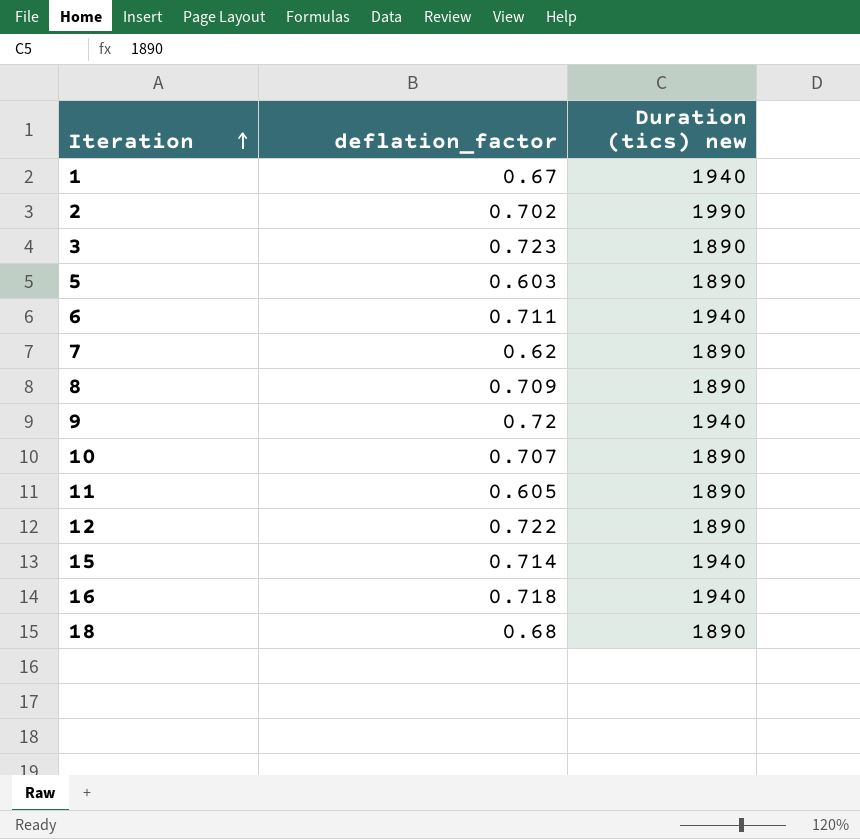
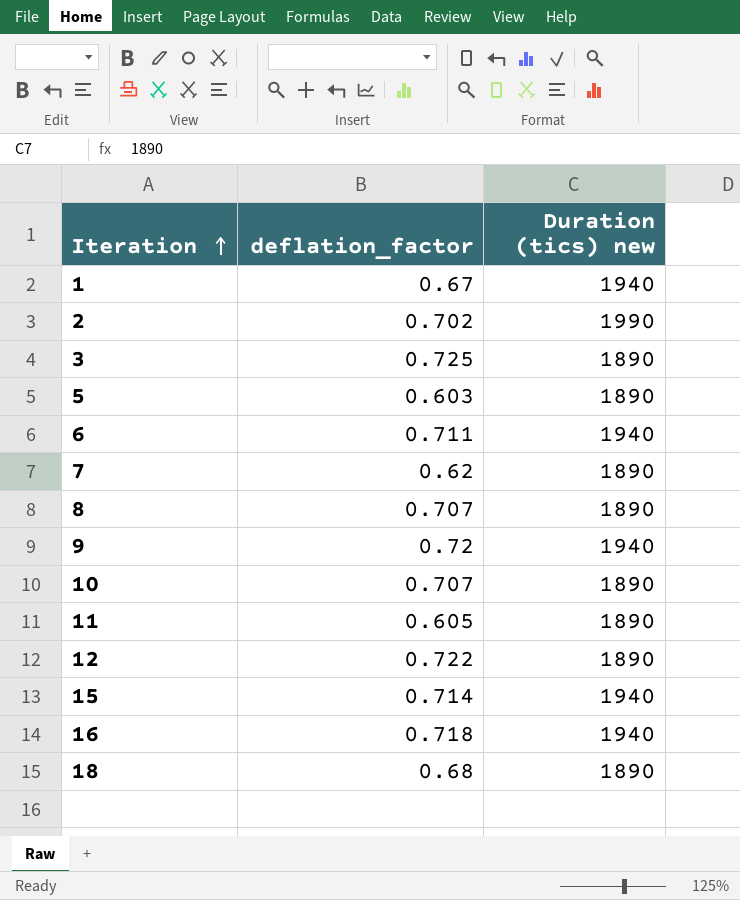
3 | deflation_factor: 0.723 -> 0.725
8 | deflation_factor: 0.709 -> 0.707

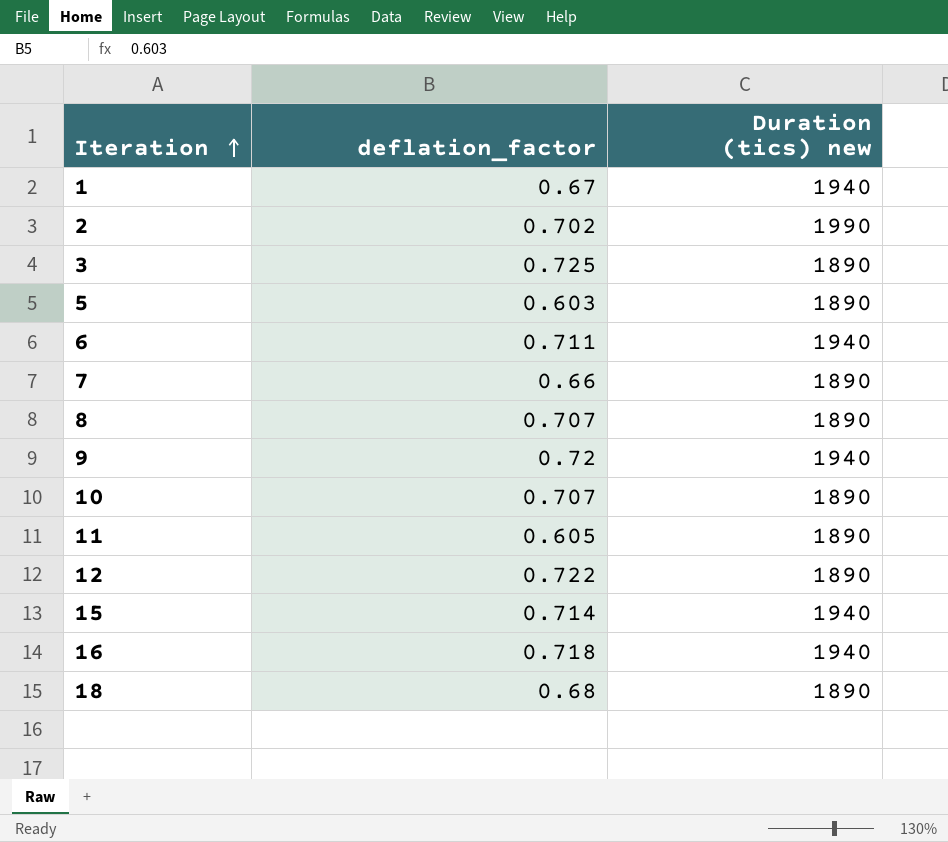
7 | deflation_factor: 0.62 -> 0.66

